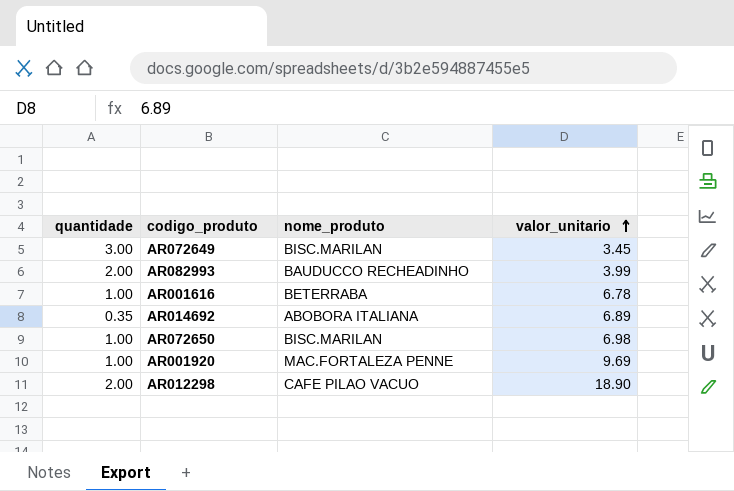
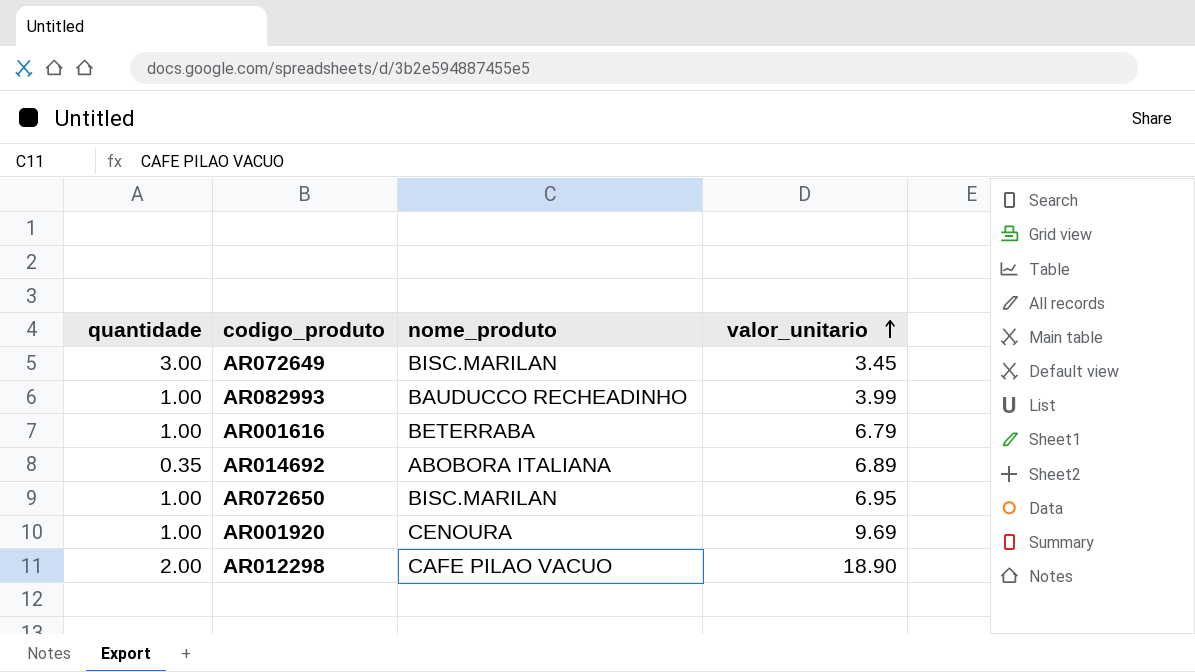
AR082993 | quantidade: 2.00 -> 1.00
AR001616 | valor_unitario: 6.78 -> 6.79
AR072650 | valor_unitario: 6.98 -> 6.95
AR001920 | nome_produto: MAC.FORTALEZA PENNE -> CENOURA

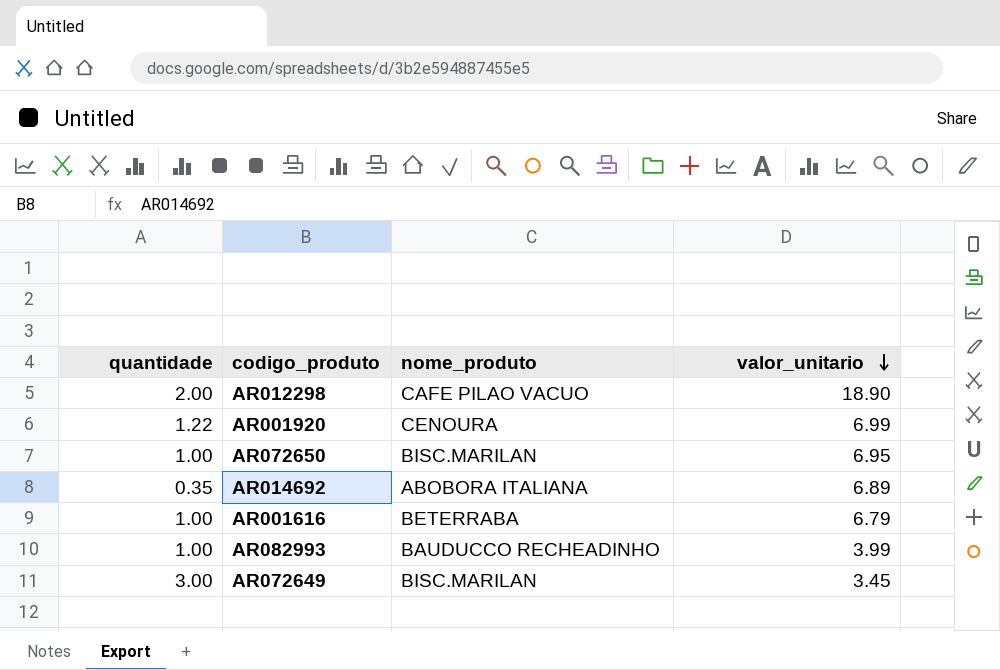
row order: valor_unitario ascending -> valor_unitario descending
AR001920 | quantidade: 1.00 -> 1.22
AR001920 | valor_unitario: 9.69 -> 6.99

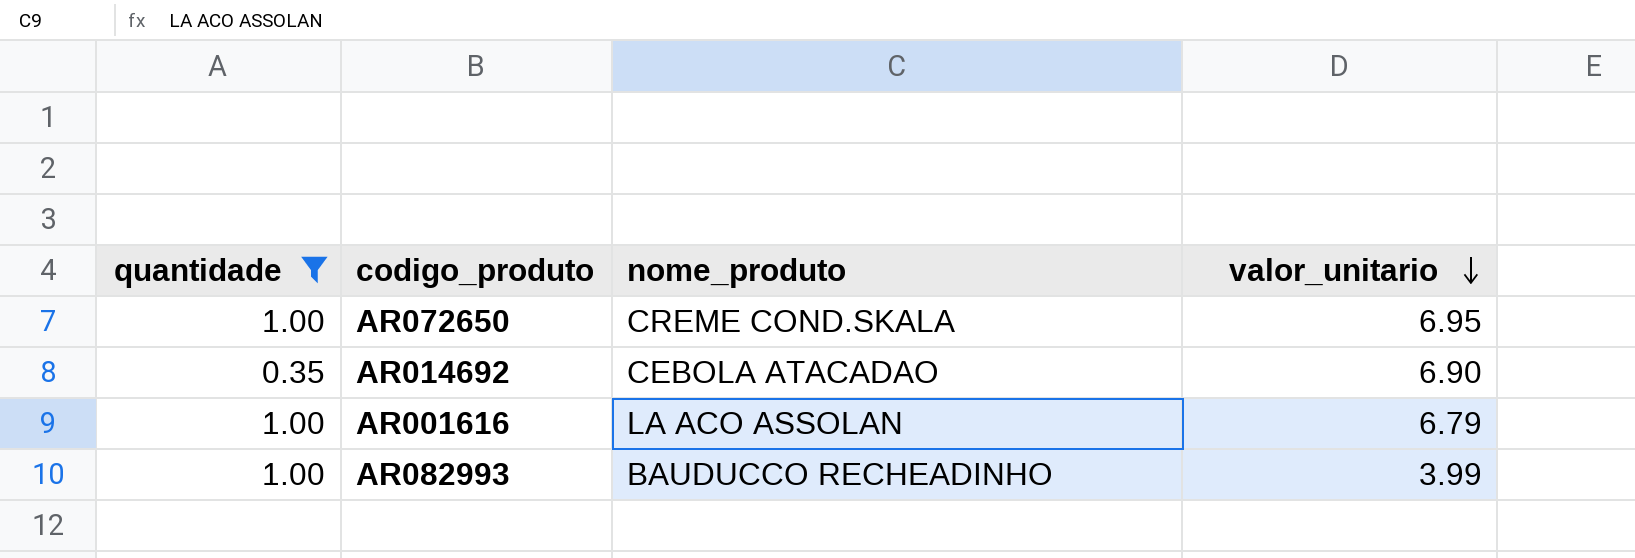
filter: none -> quantidade <= 1.00
AR072650 | nome_produto: BISC.MARILAN -> CREME COND.SKALA
AR014692 | nome_produto: ABOBORA ITALIANA -> CEBOLA ATACADAO
AR014692 | valor_unitario: 6.89 -> 6.90
AR001616 | nome_produto: BETERRABA -> LA ACO ASSOLAN

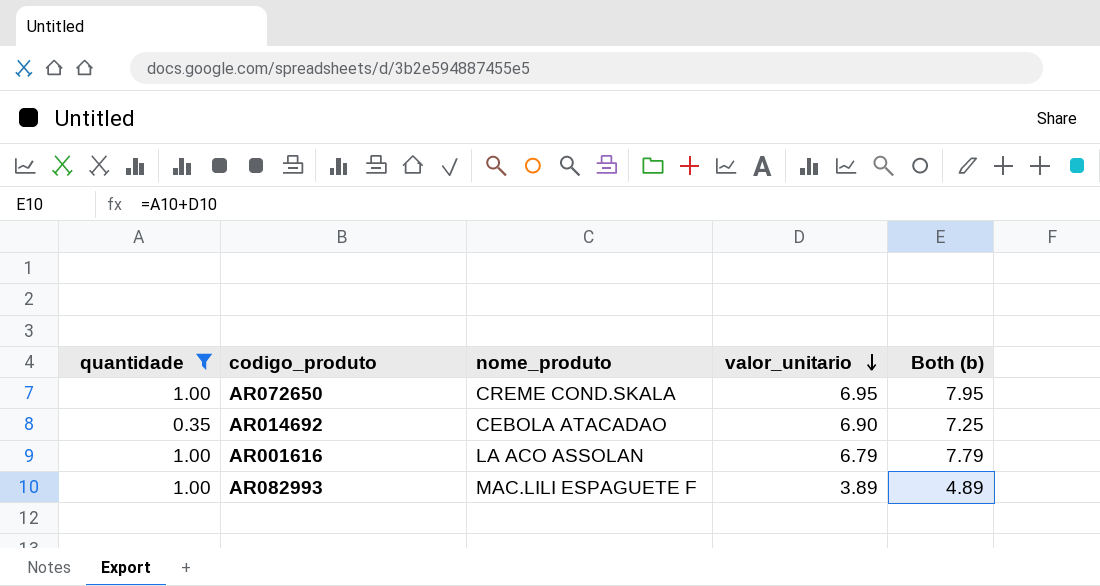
column Both (b) | formula: none -> [quantidade] + [valor_unitario]
AR082993 | nome_produto: BAUDUCCO RECHEADINHO -> MAC.LILI ESPAGUETE F
AR082993 | valor_unitario: 3.99 -> 3.89

